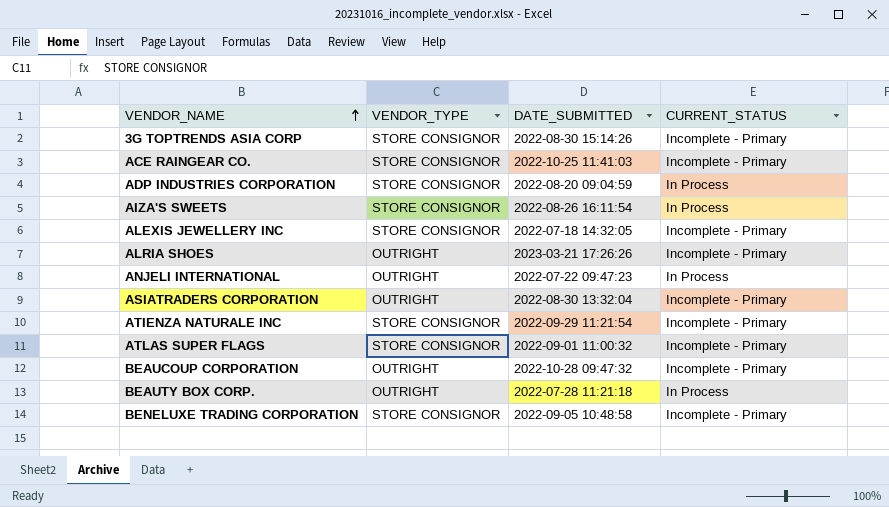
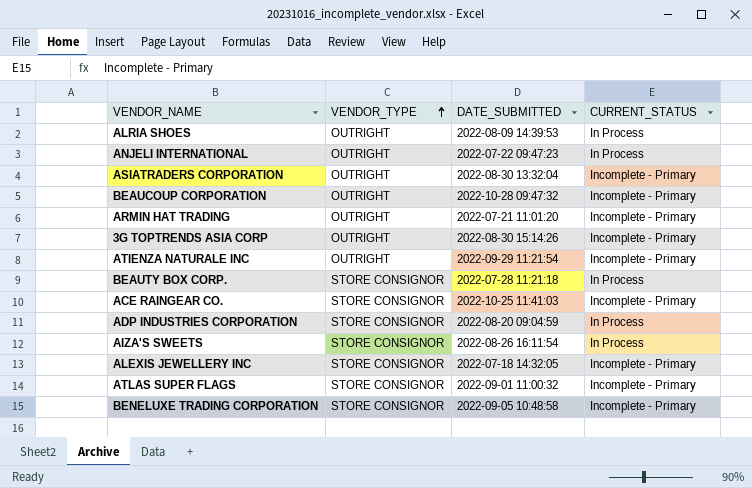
row order: VENDOR_NAME ascending -> VENDOR_TYPE ascending
ALRIA SHOES | DATE_SUBMITTED: 2023-03-21 17:26:26 -> 2022-08-09 14:39:53
ALRIA SHOES | CURRENT_STATUS: Incomplete - Primary -> In Process
row ARMIN HAT TRADING: none -> OUTRIGHT | 2022-07-21 11:01:20 | Incomplete - Primary
3G TOPTRENDS ASIA CORP | VENDOR_TYPE: STORE CONSIGNOR -> OUTRIGHT
ATIENZA NATURALE INC | VENDOR_TYPE: STORE CONSIGNOR -> OUTRIGHT
BEAUTY BOX CORP. | VENDOR_TYPE: OUTRIGHT -> STORE CONSIGNOR

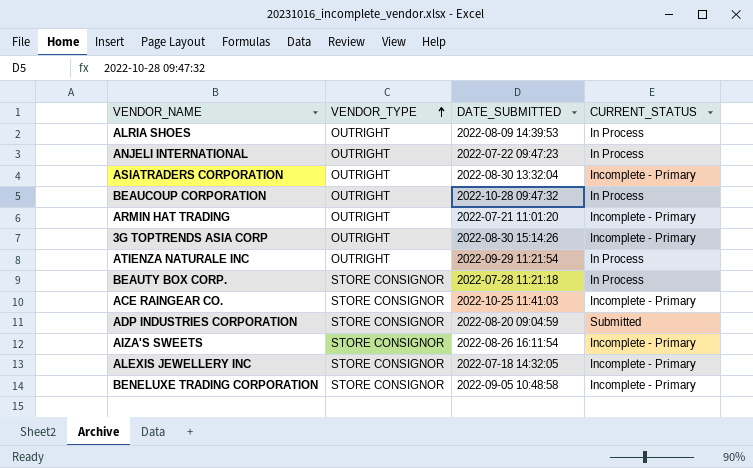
row ATLAS SUPER FLAGS: STORE CONSIGNOR | 2022-09-01 11:00:32 | Incomplete - Primary -> none
BEAUCOUP CORPORATION | CURRENT_STATUS: Incomplete - Primary -> In Process
ATIENZA NATURALE INC | CURRENT_STATUS: Incomplete - Primary -> In Process
ADP INDUSTRIES CORPORATION | CURRENT_STATUS: In Process -> Submitted
AIZA'S SWEETS | CURRENT_STATUS: In Process -> Incomplete - Primary

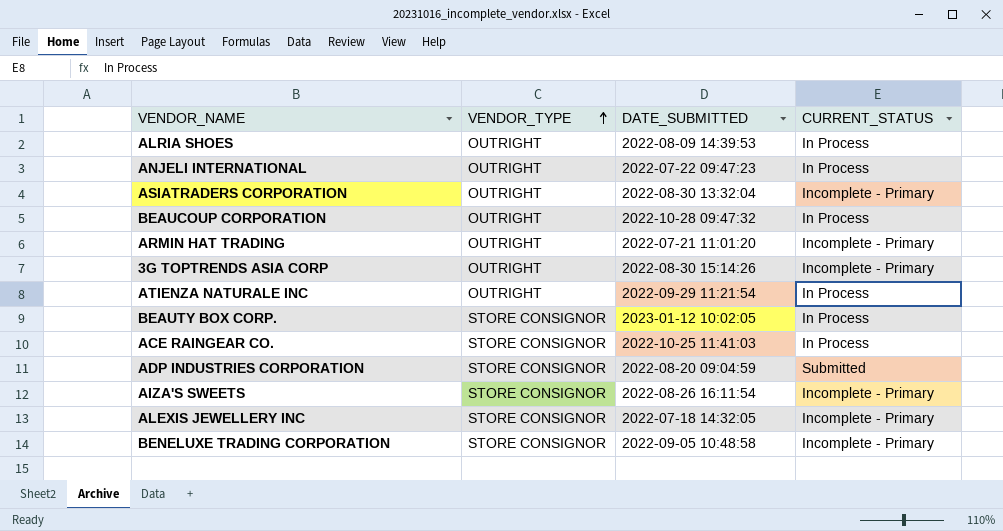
BEAUTY BOX CORP. | DATE_SUBMITTED: 2022-07-28 11:21:18 -> 2023-01-12 10:02:05
ACE RAINGEAR CO. | CURRENT_STATUS: Incomplete - Primary -> In Process

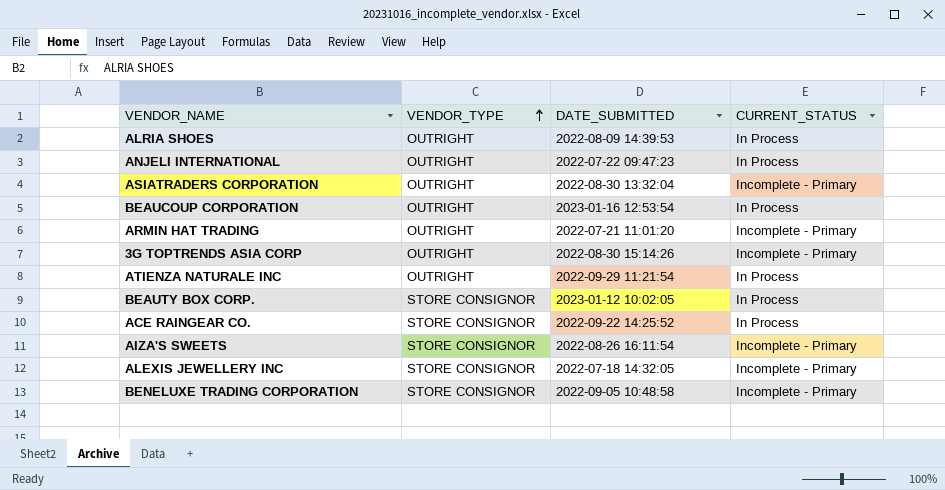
row ADP INDUSTRIES CORPORATION: STORE CONSIGNOR | 2022-08-20 09:04:59 | Submitted -> none
BEAUCOUP CORPORATION | DATE_SUBMITTED: 2022-10-28 09:47:32 -> 2023-01-16 12:53:54
ACE RAINGEAR CO. | DATE_SUBMITTED: 2022-10-25 11:41:03 -> 2022-09-22 14:25:52

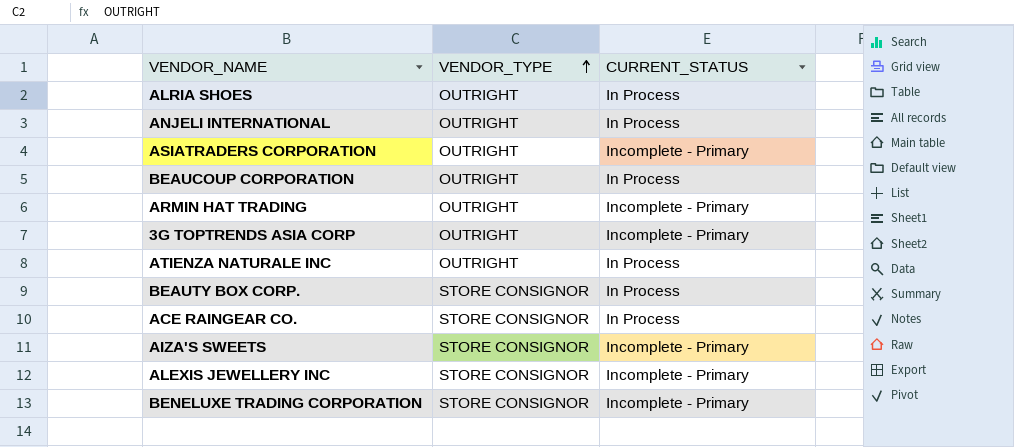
column DATE_SUBMITTED | position: 3 -> none

